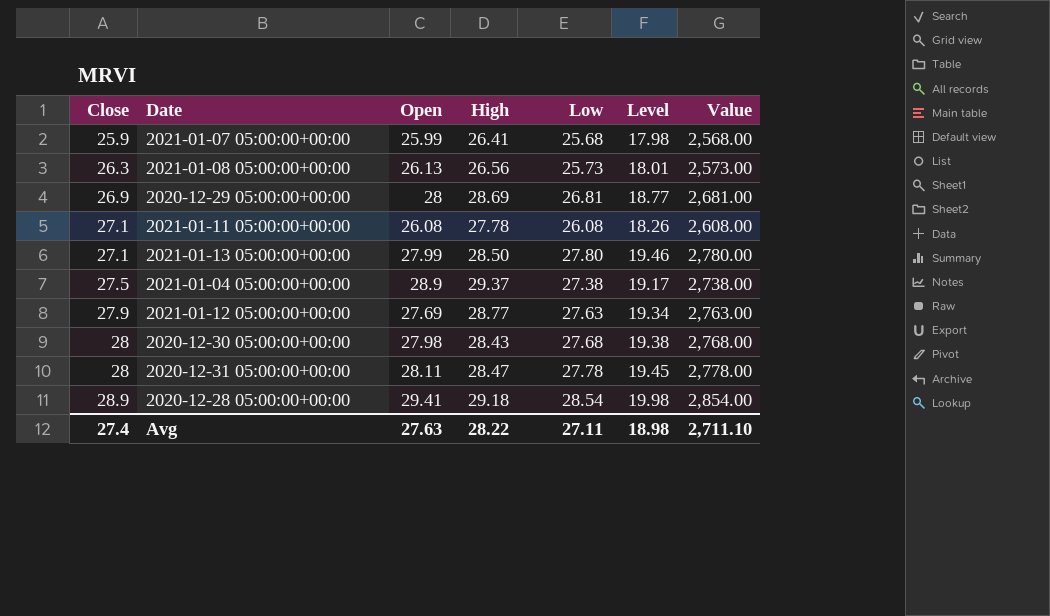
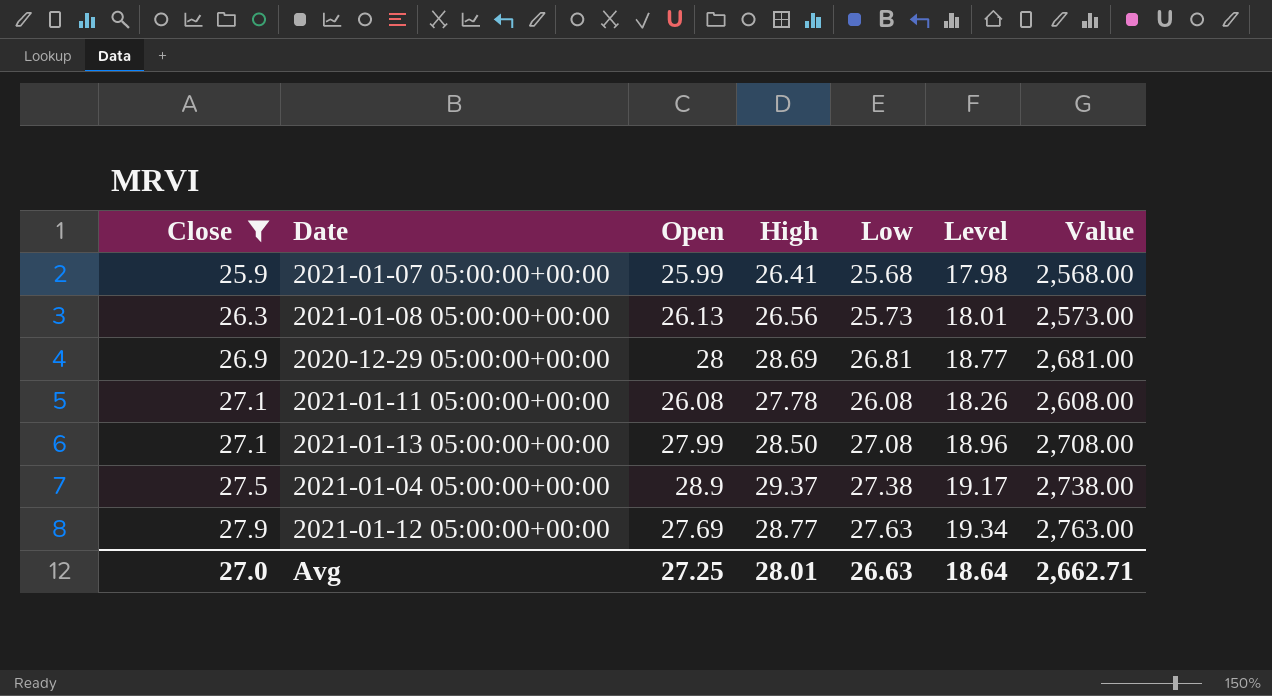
filter: none -> Close <= 27.9
2021-01-13 05:00:00+00:00 | Low: 27.80 -> 27.08
2021-01-13 05:00:00+00:00 | Level: 19.46 -> 18.96
2021-01-13 05:00:00+00:00 | Value: 2,780.00 -> 2,708.00
Avg | Close: 27.4 -> 27.0
Avg | Open: 27.63 -> 27.25
Avg | High: 28.22 -> 28.01
Avg | Low: 27.11 -> 26.63
Avg | Level: 18.98 -> 18.64
Avg | Value: 2,711.10 -> 2,662.71

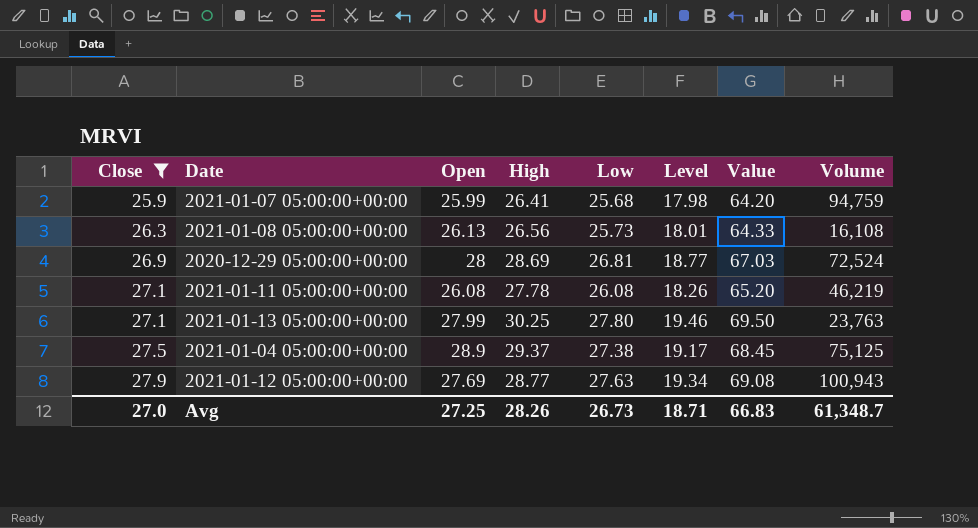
column Value | formula: [Low] * 100 -> [Low] * 2.5
column Volume | position: none -> 8
2021-01-13 05:00:00+00:00 | High: 28.50 -> 30.25
2021-01-13 05:00:00+00:00 | Low: 27.08 -> 27.80
2021-01-13 05:00:00+00:00 | Level: 18.96 -> 19.46
Avg | High: 28.01 -> 28.26
Avg | Low: 26.63 -> 26.73
Avg | Level: 18.64 -> 18.71
Avg | Value: 2,662.71 -> 66.83

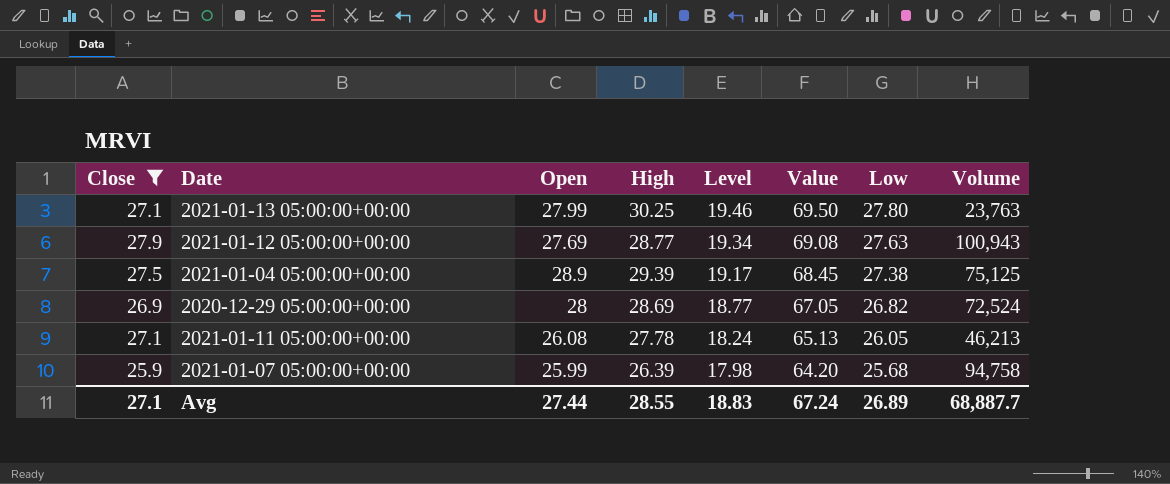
row order: Close ascending -> Level descending
column Low | position: 5 -> 7
row 2021-01-08 05:00:00+00:00: 26.3 | 26.13 | 26.56 | 25.73 | 18.01 | 64.33 | 16,108 -> none
2021-01-04 05:00:00+00:00 | High: 29.37 -> 29.39
2020-12-29 05:00:00+00:00 | Value: 67.03 -> 67.05
2020-12-29 05:00:00+00:00 | Low: 26.81 -> 26.82
2021-01-11 05:00:00+00:00 | Level: 18.26 -> 18.24
2021-01-11 05:00:00+00:00 | Value: 65.20 -> 65.13
2021-01-11 05:00:00+00:00 | Low: 26.08 -> 26.05
2021-01-11 05:00:00+00:00 | Volume: 46,219 -> 46,213
2021-01-07 05:00:00+00:00 | High: 26.41 -> 26.39
2021-01-07 05:00:00+00:00 | Volume: 94,759 -> 94,758
Avg | Close: 27.0 -> 27.1
Avg | Open: 27.25 -> 27.44
Avg | High: 28.26 -> 28.55
Avg | Level: 18.71 -> 18.83
Avg | Value: 66.83 -> 67.24
Avg | Low: 26.73 -> 26.89
Avg | Volume: 61,348.7 -> 68,887.7

